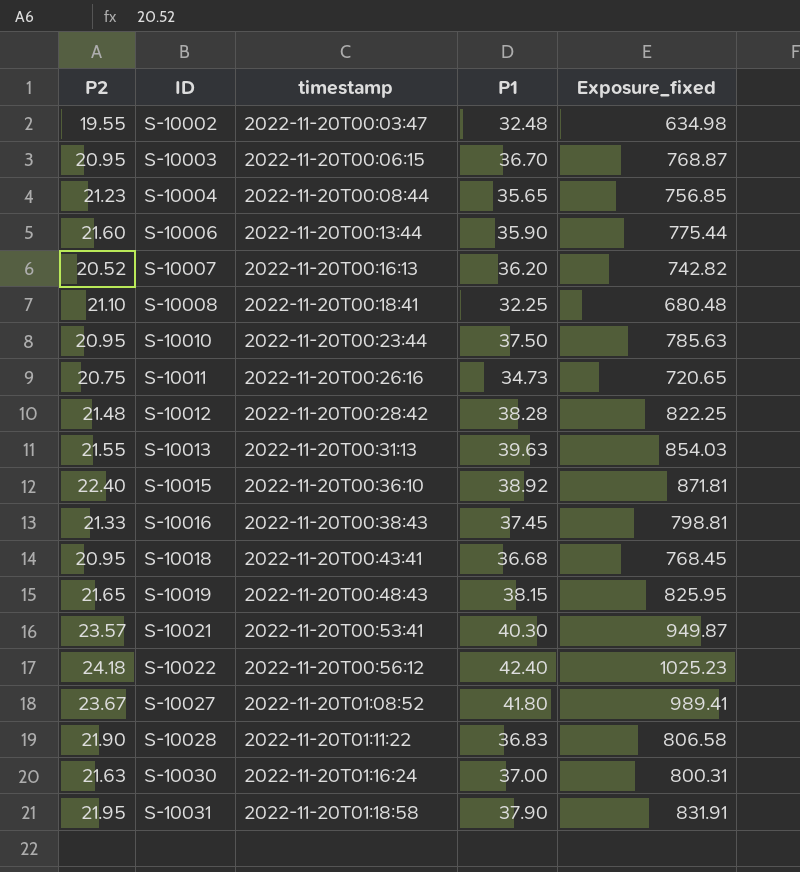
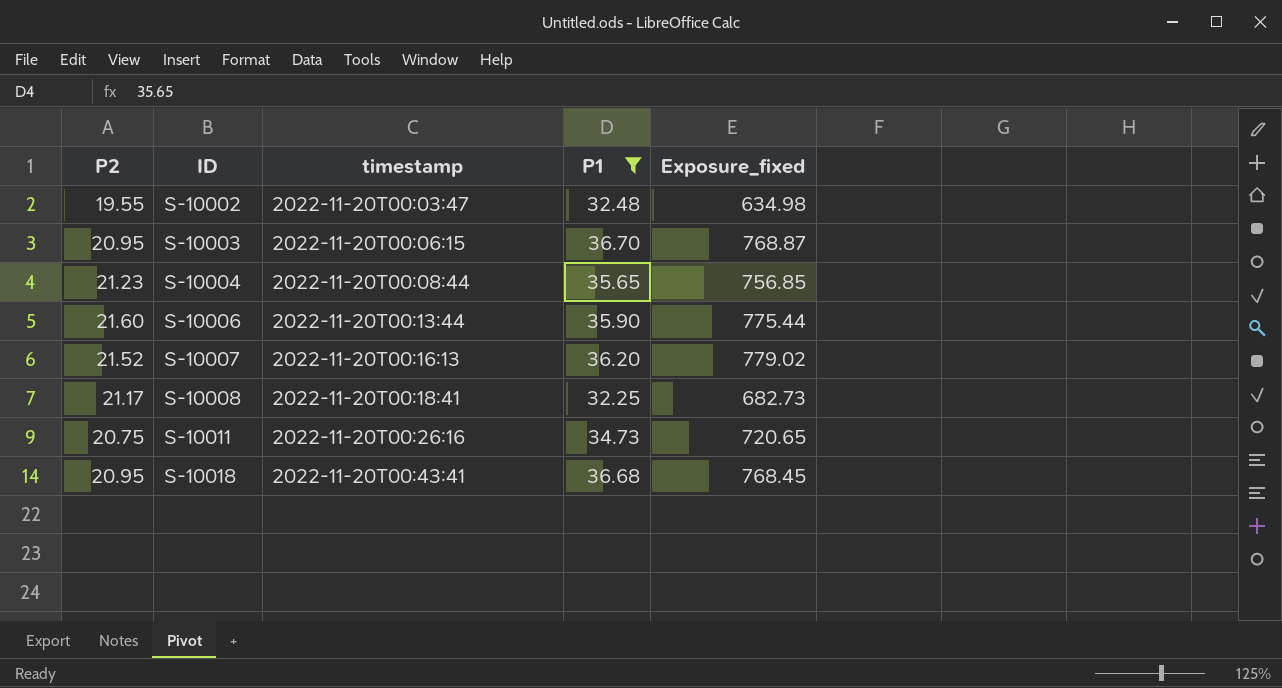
filter: none -> P1 <= 36.70
S-10007 | P2: 20.52 -> 21.52
S-10007 | Exposure_fixed: 742.82 -> 779.02
S-10008 | P2: 21.10 -> 21.17
S-10008 | Exposure_fixed: 680.48 -> 682.73

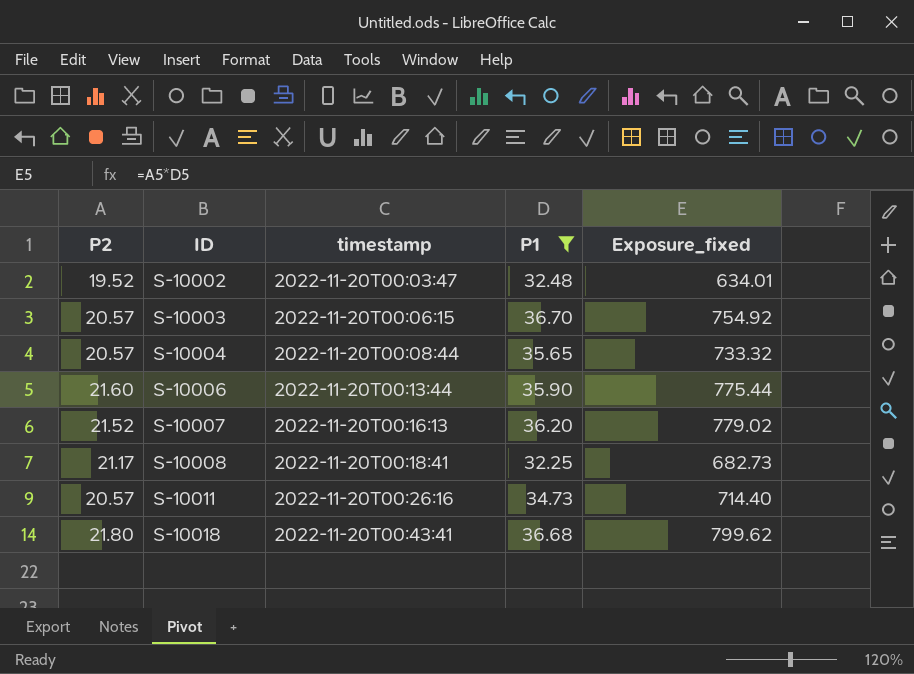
S-10002 | P2: 19.55 -> 19.52
S-10002 | Exposure_fixed: 634.98 -> 634.01
S-10003 | P2: 20.95 -> 20.57
S-10003 | Exposure_fixed: 768.87 -> 754.92
S-10004 | P2: 21.23 -> 20.57
S-10004 | Exposure_fixed: 756.85 -> 733.32
S-10011 | P2: 20.75 -> 20.57
S-10011 | Exposure_fixed: 720.65 -> 714.40
S-10018 | P2: 20.95 -> 21.80
S-10018 | Exposure_fixed: 768.45 -> 799.62

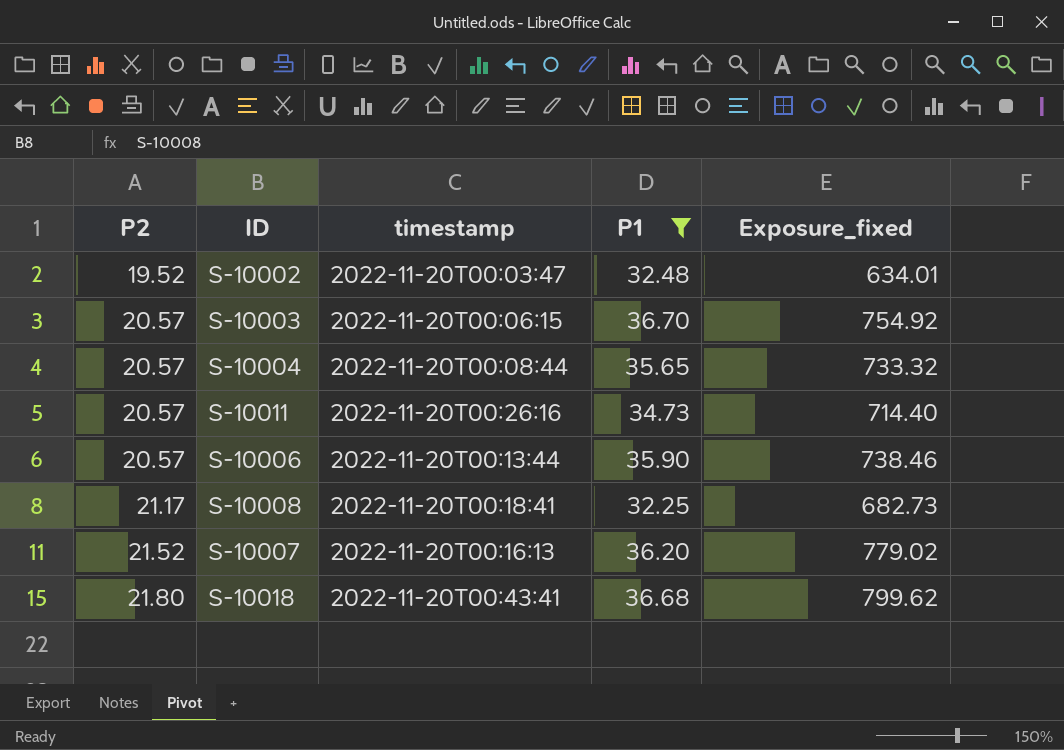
row order: ID ascending -> P2 ascending
S-10006 | P2: 21.60 -> 20.57
S-10006 | Exposure_fixed: 775.44 -> 738.46

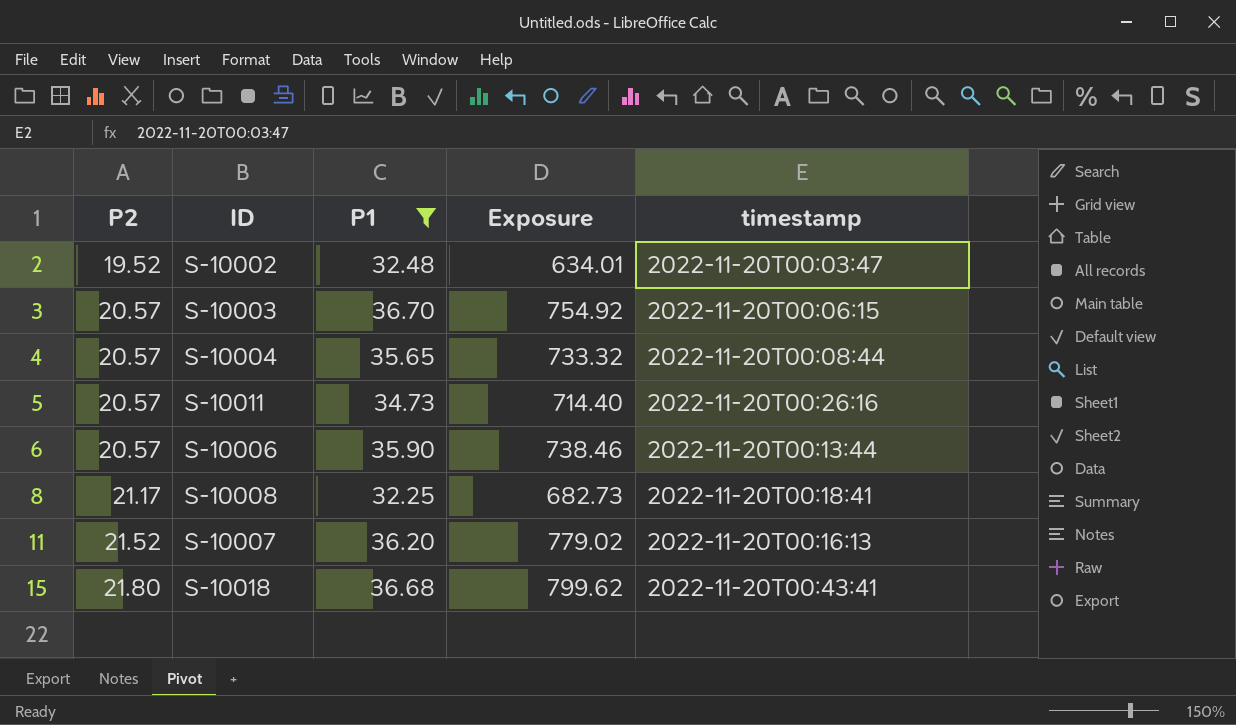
column name: Exposure_fixed -> Exposure
column timestamp | position: 3 -> 5

